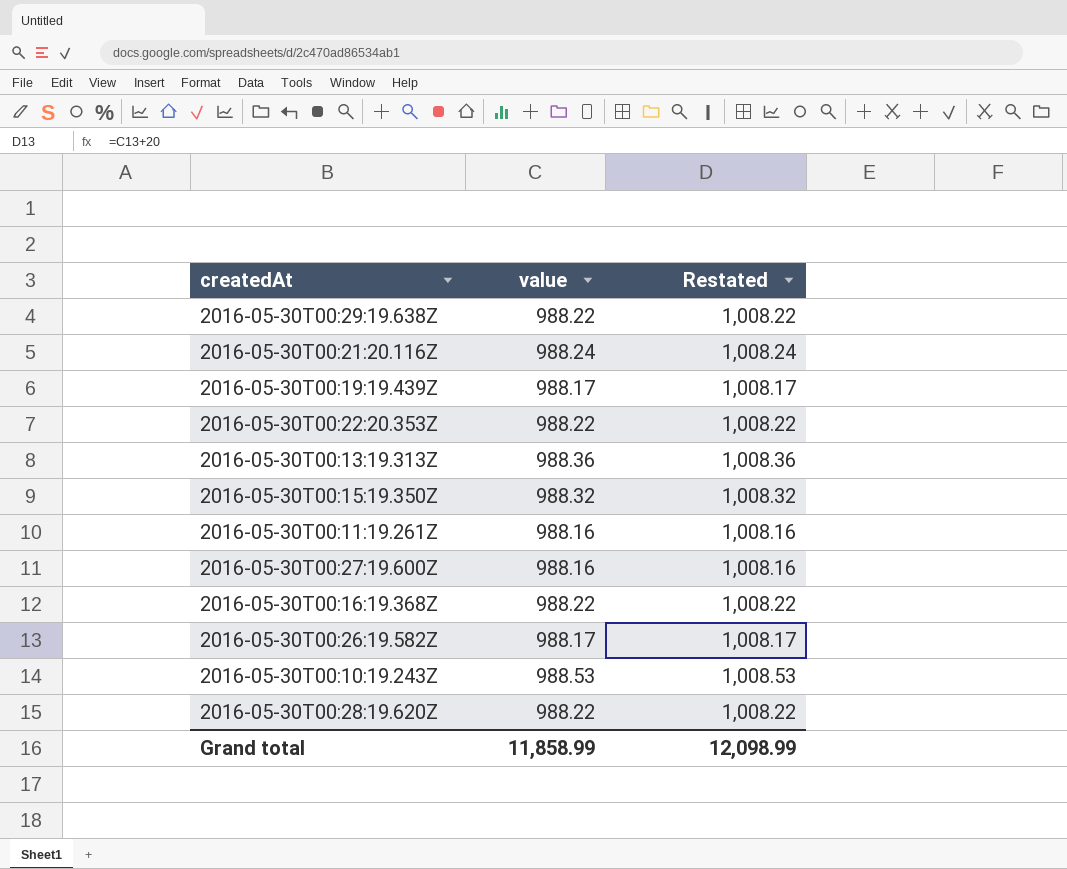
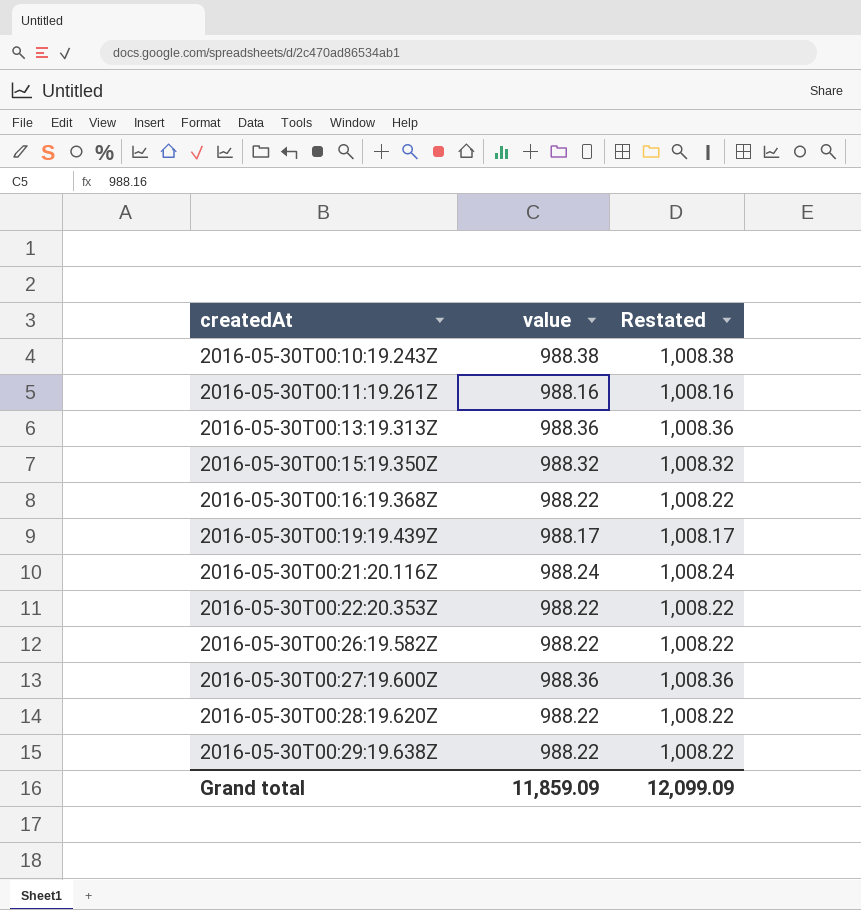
row order: none -> createdAt ascending
2016-05-30T00:10:19.243Z | value: 988.53 -> 988.38
2016-05-30T00:10:19.243Z | Restated: 1,008.53 -> 1,008.38
2016-05-30T00:26:19.582Z | value: 988.17 -> 988.22
2016-05-30T00:26:19.582Z | Restated: 1,008.17 -> 1,008.22
2016-05-30T00:27:19.600Z | value: 988.16 -> 988.36
2016-05-30T00:27:19.600Z | Restated: 1,008.16 -> 1,008.36
Grand total | value: 11,858.99 -> 11,859.09
Grand total | Restated: 12,098.99 -> 12,099.09

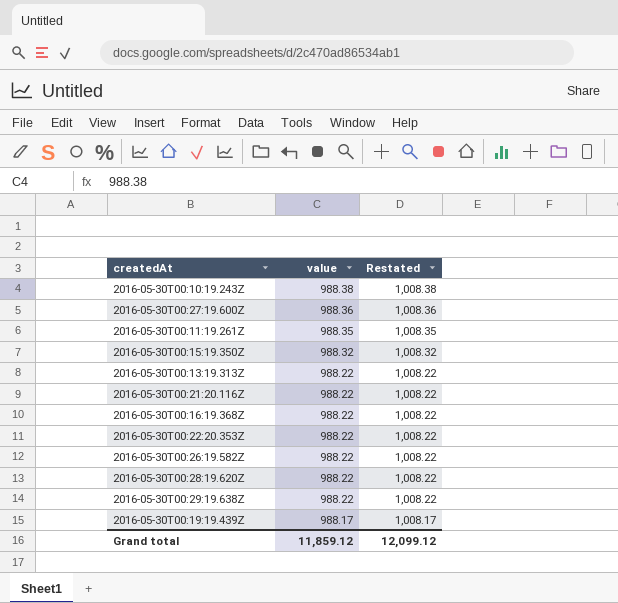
row order: createdAt ascending -> value descending
2016-05-30T00:11:19.261Z | value: 988.16 -> 988.35
2016-05-30T00:11:19.261Z | Restated: 1,008.16 -> 1,008.35
2016-05-30T00:13:19.313Z | value: 988.36 -> 988.22
2016-05-30T00:13:19.313Z | Restated: 1,008.36 -> 1,008.22
2016-05-30T00:21:20.116Z | value: 988.24 -> 988.22
2016-05-30T00:21:20.116Z | Restated: 1,008.24 -> 1,008.22
Grand total | value: 11,859.09 -> 11,859.12
Grand total | Restated: 12,099.09 -> 12,099.12

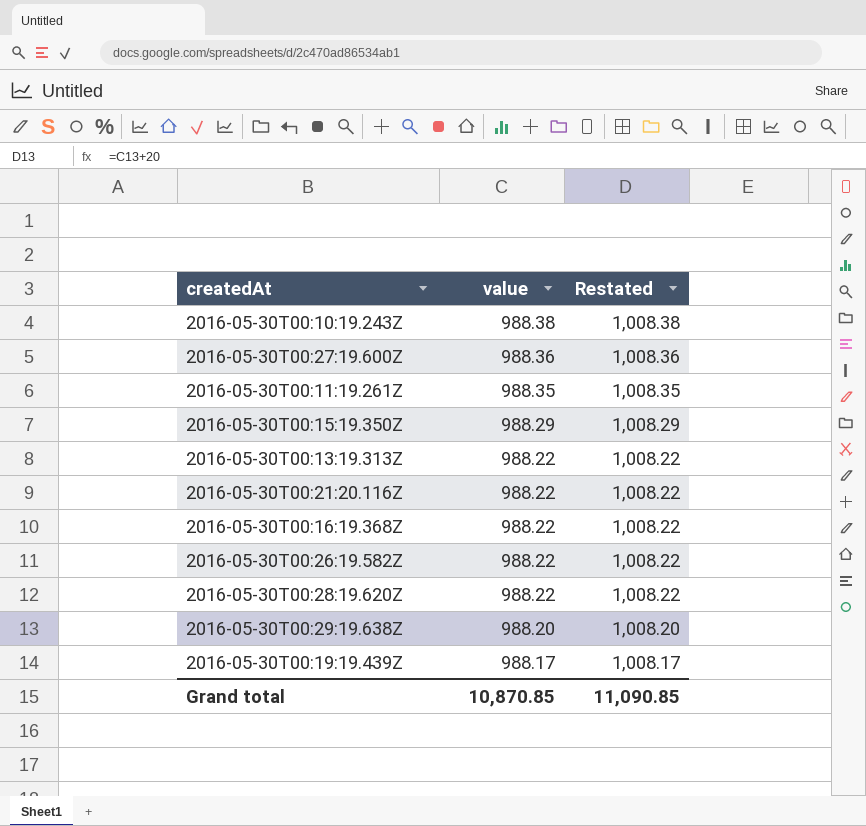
row 2016-05-30T00:22:20.353Z: 988.22 | 1,008.22 -> none
2016-05-30T00:15:19.350Z | value: 988.32 -> 988.29
2016-05-30T00:15:19.350Z | Restated: 1,008.32 -> 1,008.29
2016-05-30T00:29:19.638Z | value: 988.22 -> 988.20
2016-05-30T00:29:19.638Z | Restated: 1,008.22 -> 1,008.20
Grand total | value: 11,859.12 -> 10,870.85
Grand total | Restated: 12,099.12 -> 11,090.85

